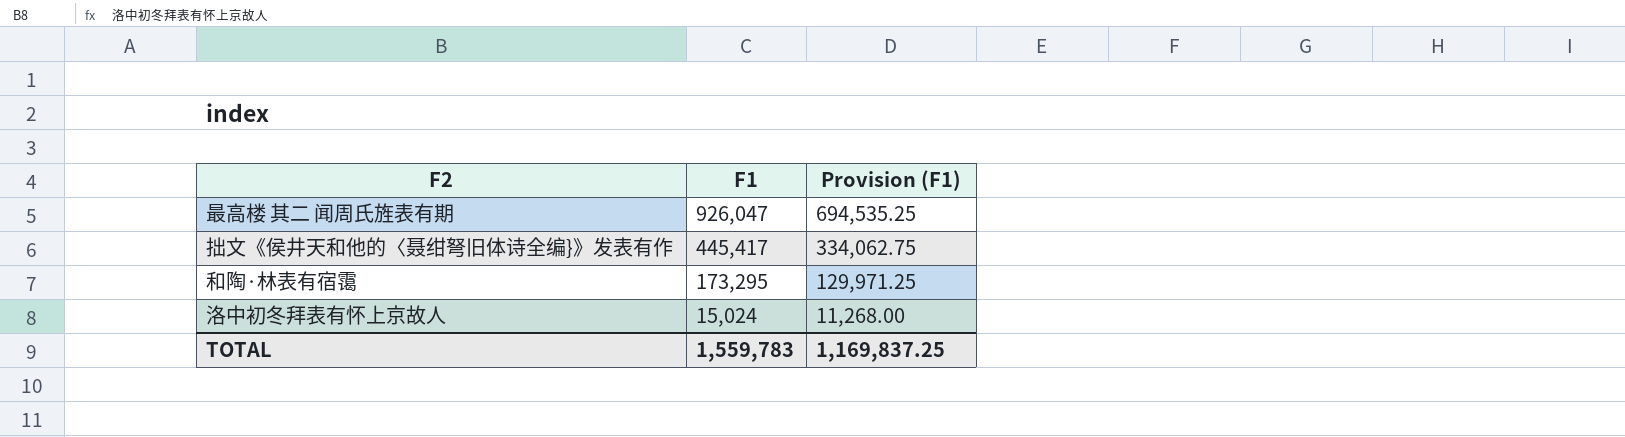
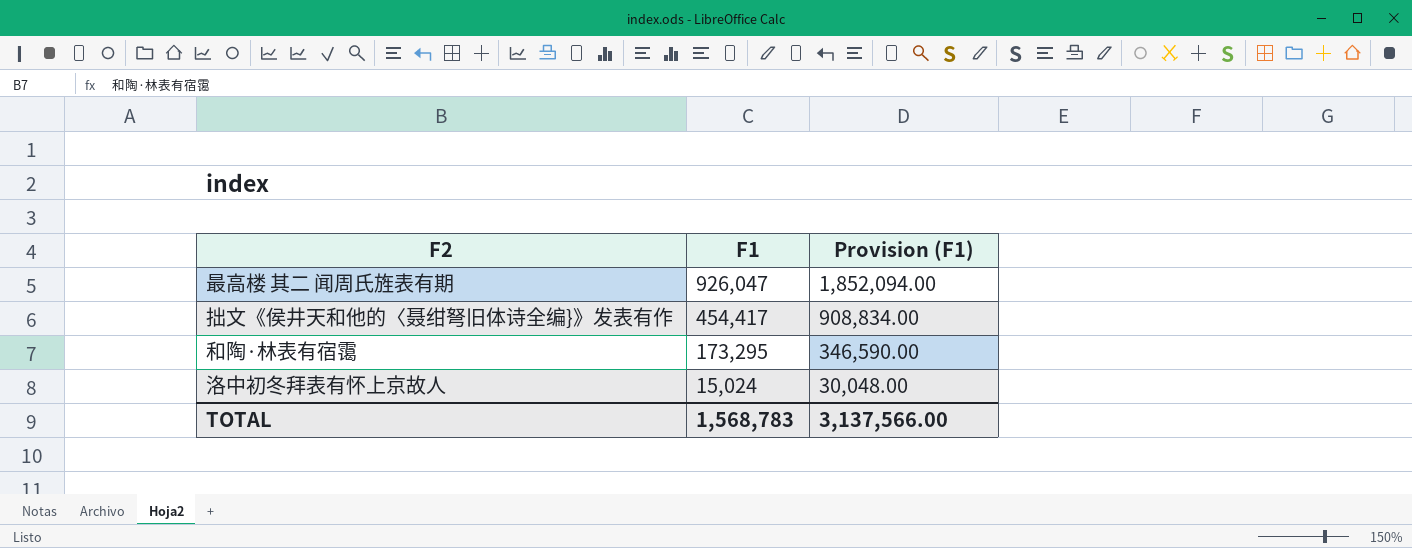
column Provision (F1) | formula: [F1] * 0.75 -> [F1] * 2
拙文《侯井天和他的〈聂绀弩旧体诗全编}》发表有作 | F1: 445,417 -> 454,417
TOTAL | F1: 1,559,783 -> 1,568,783
TOTAL | Provision (F1): 1,169,837.25 -> 3,137,566.00

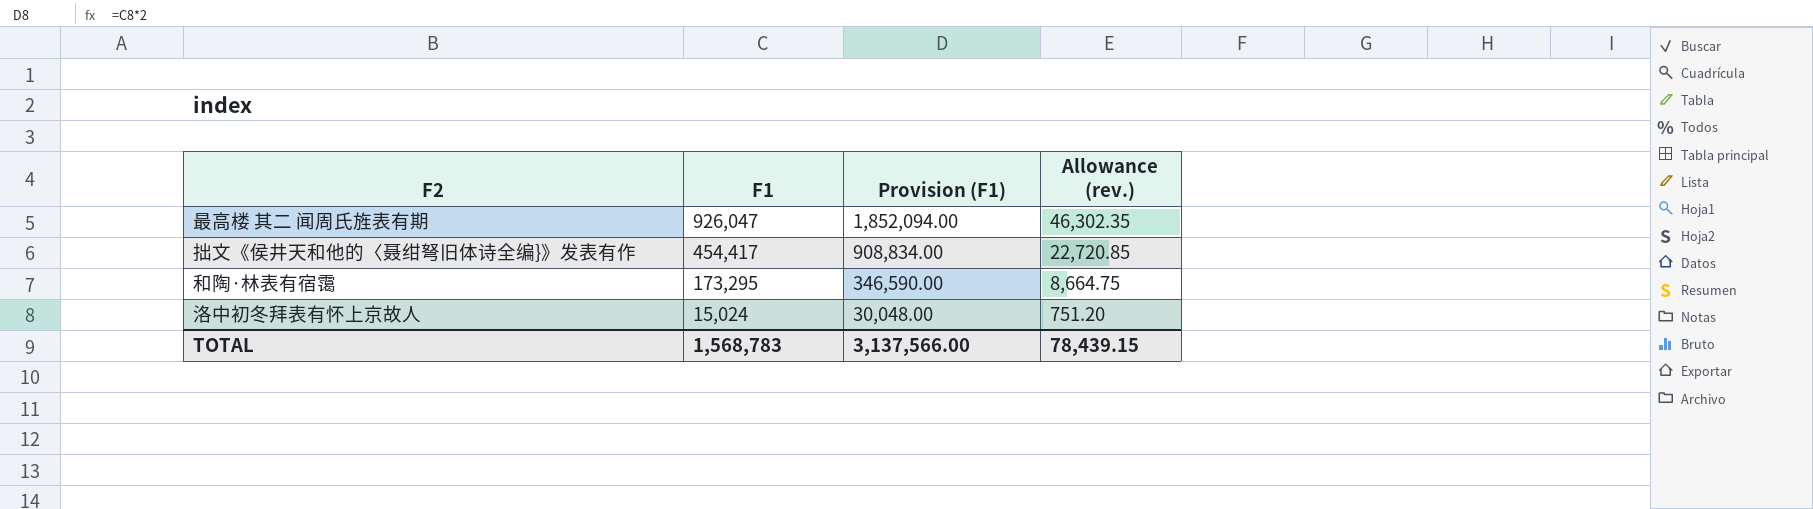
column Allowance (rev.) | formula: none -> [F1] * 0.05

